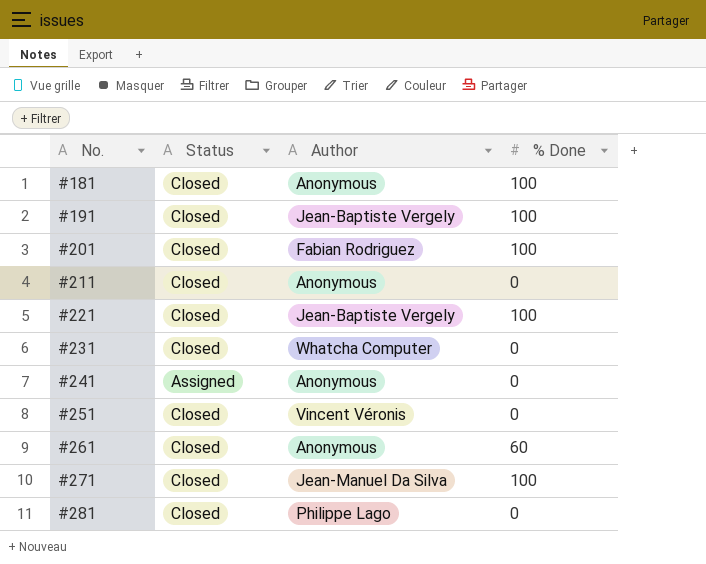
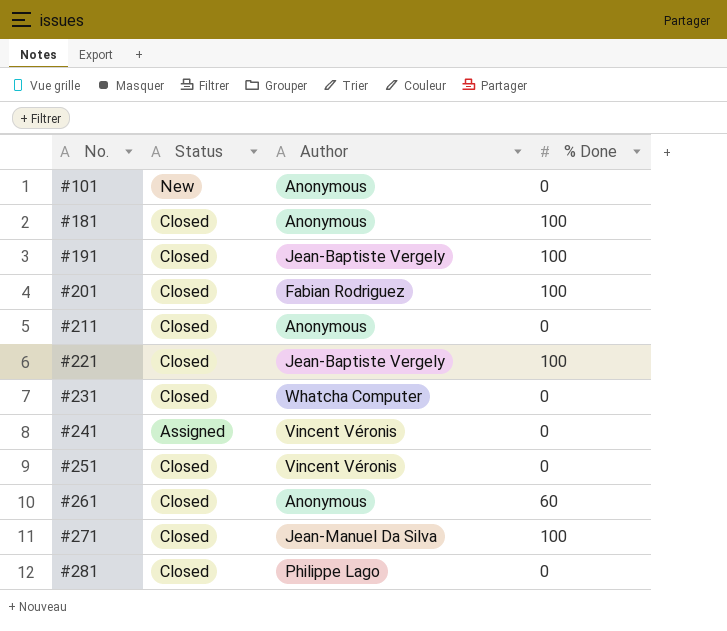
row #101: none -> New | Anonymous | 0
#241 | Author: Anonymous -> Vincent Véronis

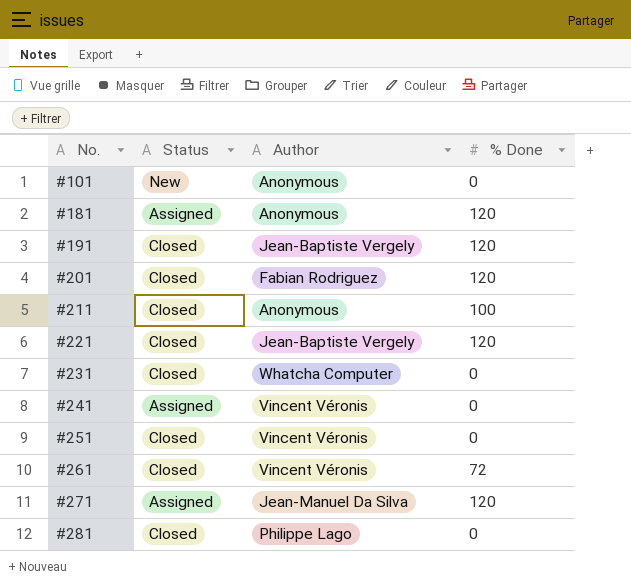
#181 | Status: Closed -> Assigned
#181 | % Done: 100 -> 120
#191 | % Done: 100 -> 120
#201 | % Done: 100 -> 120
#211 | % Done: 0 -> 100
#221 | % Done: 100 -> 120
#261 | Author: Anonymous -> Vincent Véronis
#261 | % Done: 60 -> 72
#271 | Status: Closed -> Assigned
#271 | % Done: 100 -> 120

